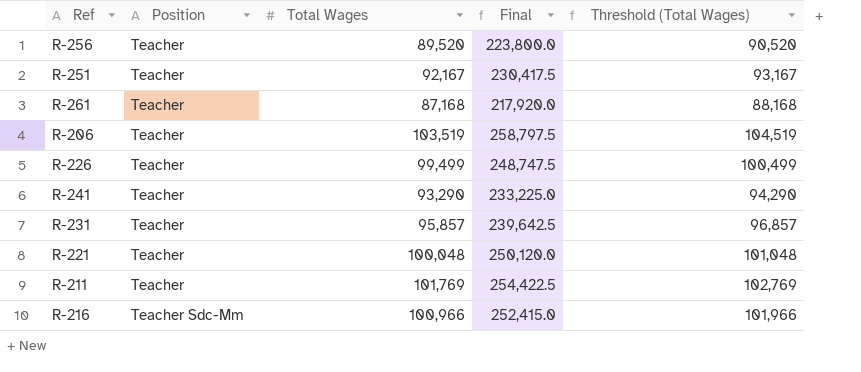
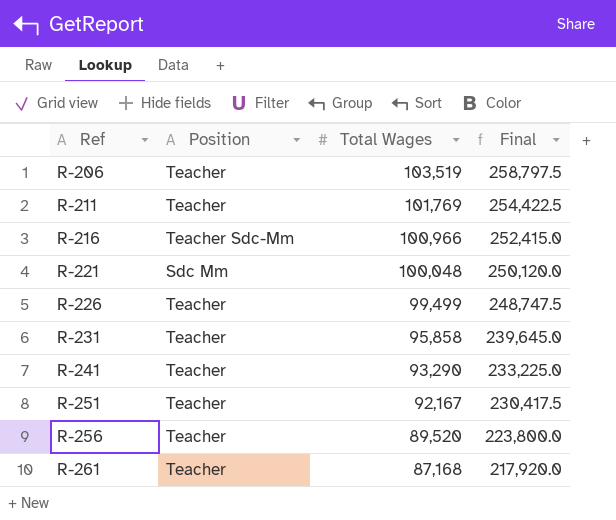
row order: Position ascending -> Ref ascending
column Threshold (Total Wages) | formula: [Total Wages] + 1000 -> none
R-221 | Position: Teacher -> Sdc Mm
R-231 | Total Wages: 95,857 -> 95,858
R-231 | Final: 239,642.5 -> 239,645.0

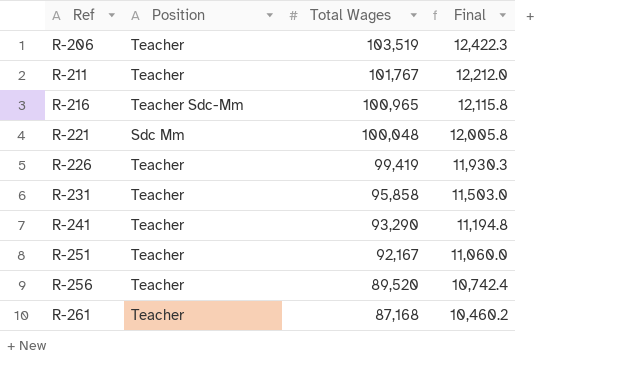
column Final | formula: [Total Wages] * 2.5 -> [Total Wages] * 0.12
R-211 | Total Wages: 101,769 -> 101,767
R-216 | Total Wages: 100,966 -> 100,965
R-226 | Total Wages: 99,499 -> 99,419

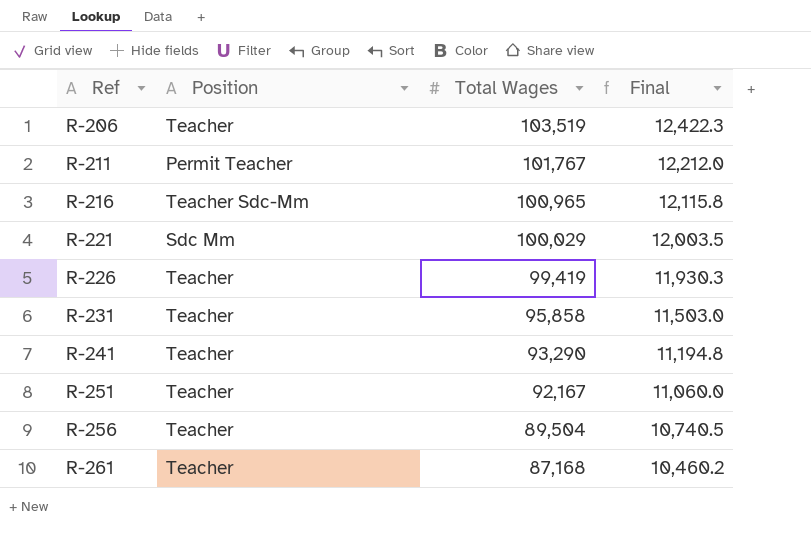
R-211 | Position: Teacher -> Permit Teacher
R-221 | Total Wages: 100,048 -> 100,029
R-221 | Final: 12,005.8 -> 12,003.5
R-256 | Total Wages: 89,520 -> 89,504
R-256 | Final: 10,742.4 -> 10,740.5

